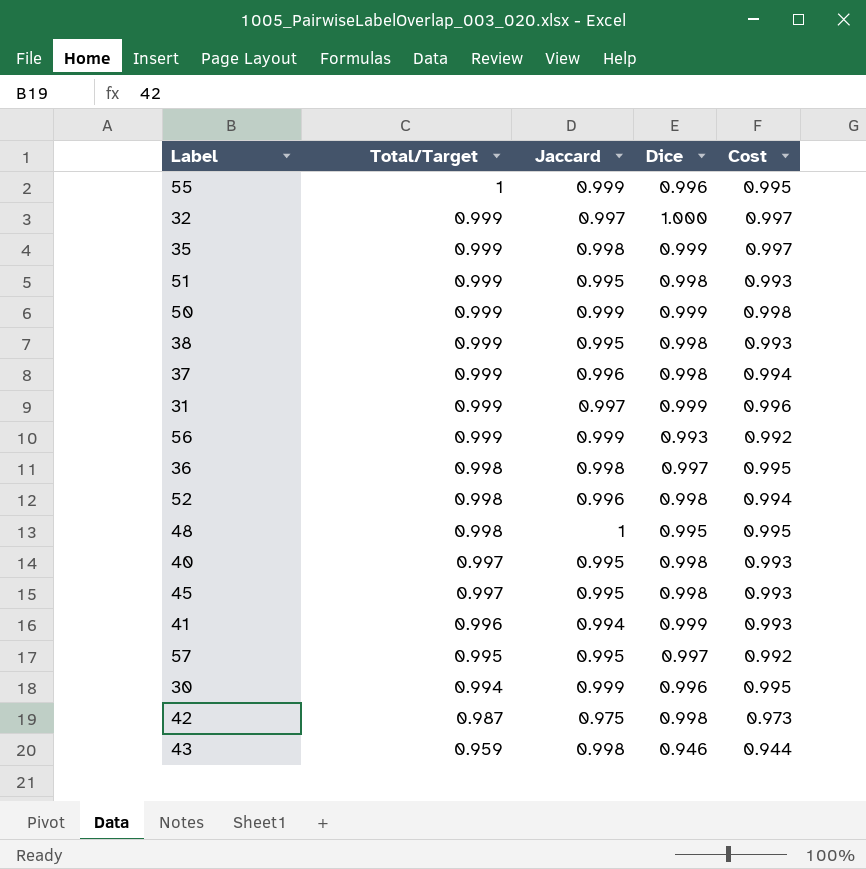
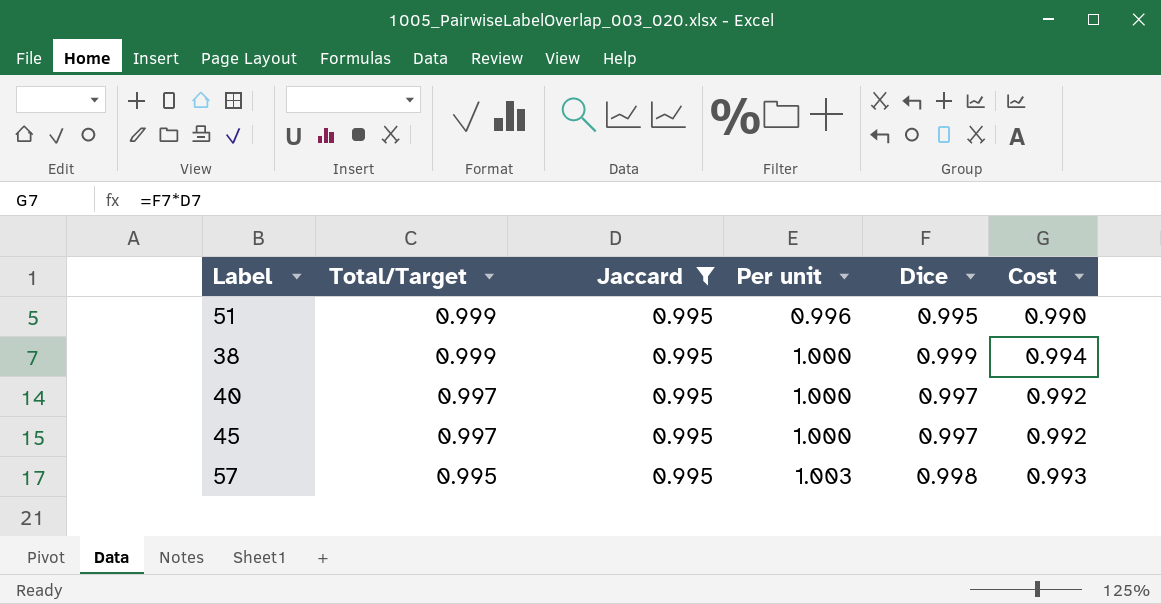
filter: none -> Jaccard = 0.995
column Per unit | formula: none -> [Dice] / [Total/Target]
51 | Dice: 0.998 -> 0.995
51 | Cost: 0.993 -> 0.990
38 | Dice: 0.998 -> 0.999
38 | Cost: 0.993 -> 0.994
40 | Dice: 0.998 -> 0.997
40 | Cost: 0.993 -> 0.992
45 | Dice: 0.998 -> 0.997
45 | Cost: 0.993 -> 0.992
57 | Dice: 0.997 -> 0.998
57 | Cost: 0.992 -> 0.993

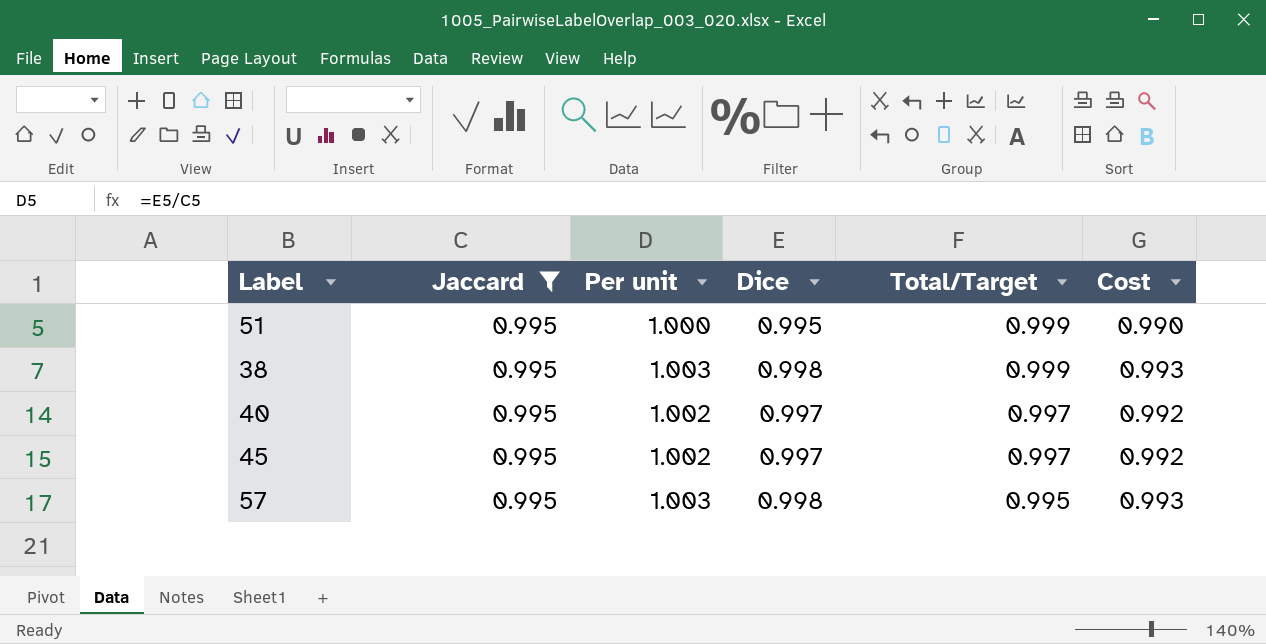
column Per unit | formula: [Dice] / [Total/Target] -> [Dice] / [Jaccard]
column Total/Target | position: 2 -> 5
38 | Dice: 0.999 -> 0.998
38 | Cost: 0.994 -> 0.993

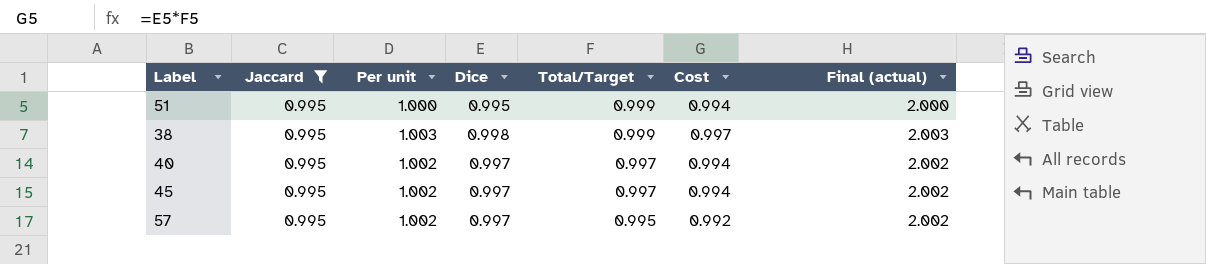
column Cost | formula: [Jaccard] * [Dice] -> [Dice] * [Total/Target]
column Final (actual) | formula: none -> [Per unit] + 1
57 | Per unit: 1.003 -> 1.002
57 | Dice: 0.998 -> 0.997

